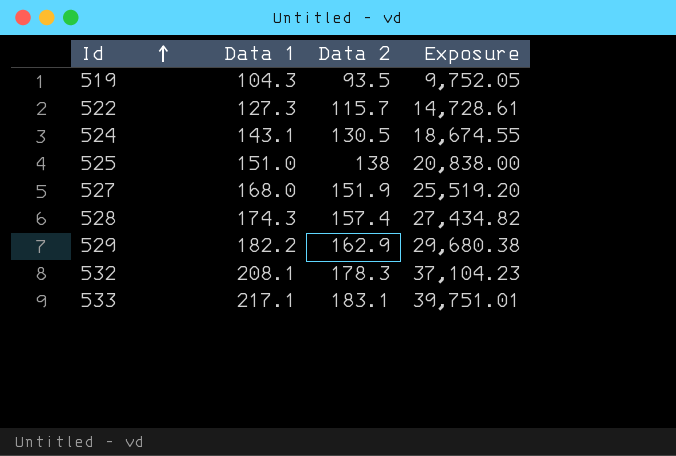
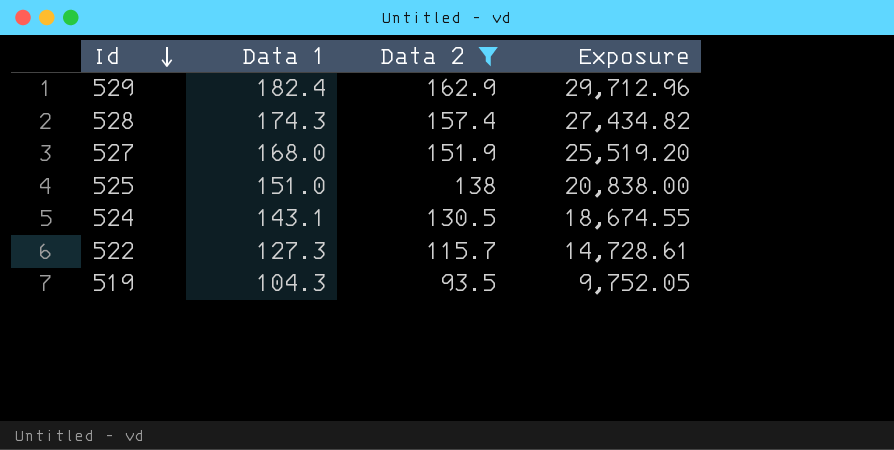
filter: none -> Data 2 <= 162.9
row order: Id ascending -> Id descending
529 | Data 1: 182.2 -> 182.4
529 | Exposure: 29,680.38 -> 29,712.96

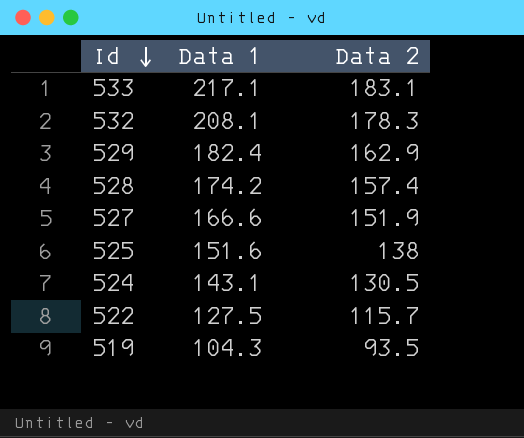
filter: Data 2 <= 162.9 -> none
column Exposure | formula: [Data 1] * [Data 2] -> none
528 | Data 1: 174.3 -> 174.2
527 | Data 1: 168.0 -> 166.6
525 | Data 1: 151.0 -> 151.6
522 | Data 1: 127.3 -> 127.5

